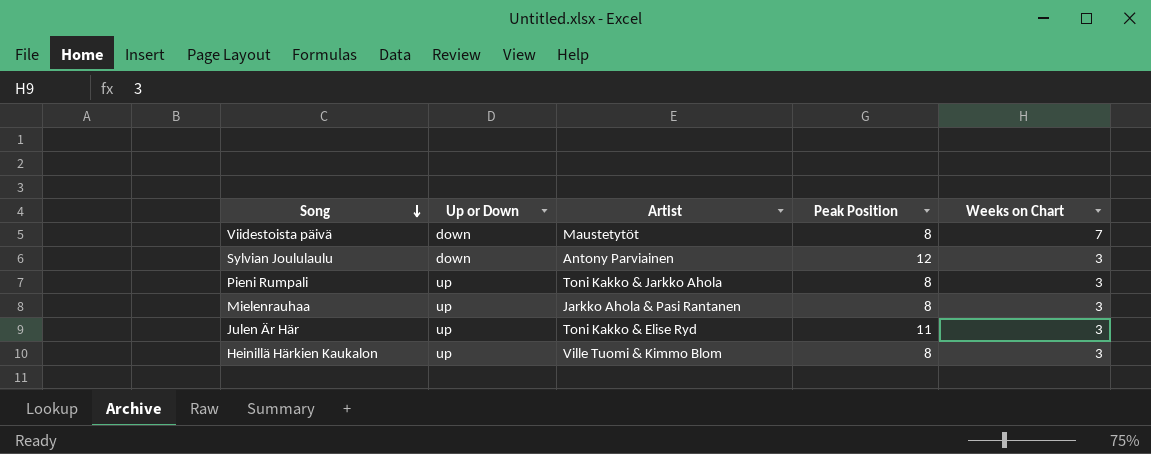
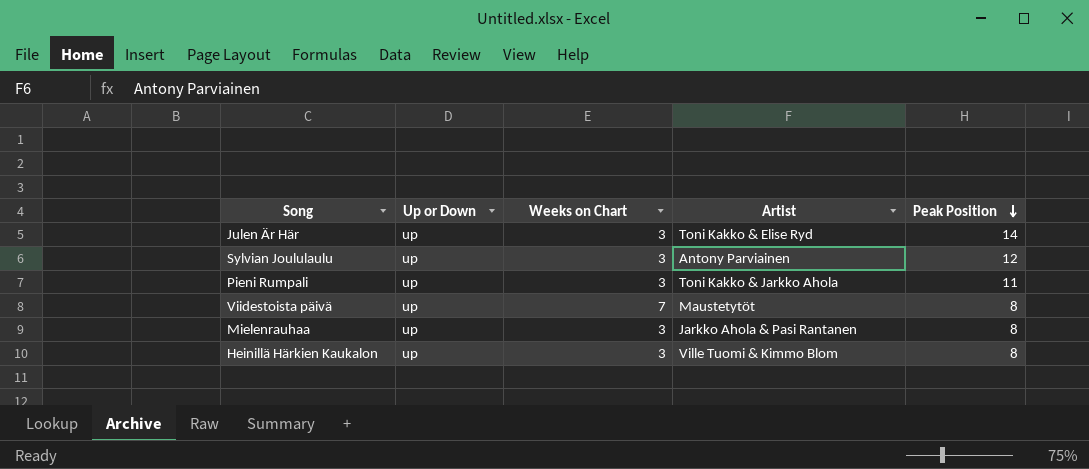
row order: Song descending -> Peak Position descending
column Weeks on Chart | position: 5 -> 3
Julen Är Här | Peak Position: 11 -> 14
Sylvian Joululaulu | Up or Down: down -> up
Pieni Rumpali | Peak Position: 8 -> 11
Viidestoista päivä | Up or Down: down -> up

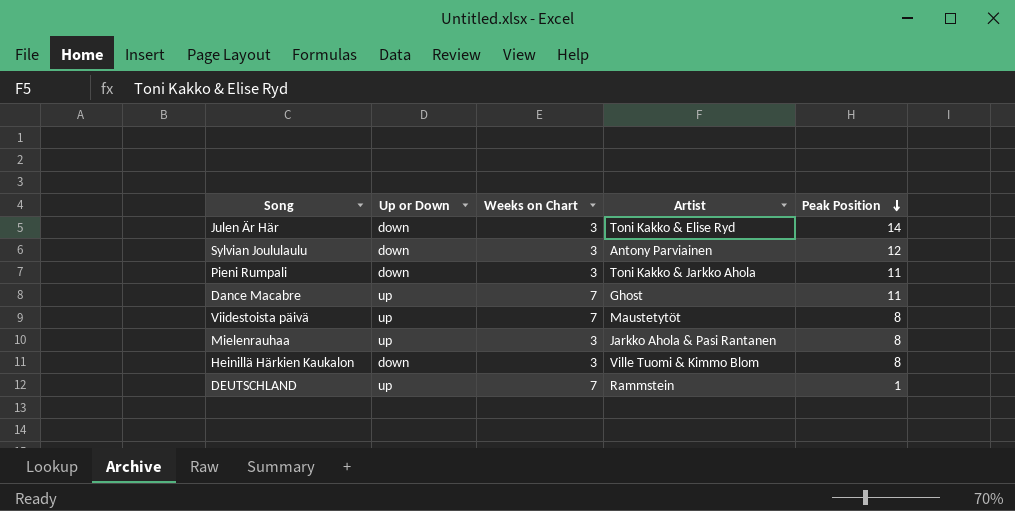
Julen Är Här | Up or Down: up -> down
Sylvian Joululaulu | Up or Down: up -> down
Pieni Rumpali | Up or Down: up -> down
row Dance Macabre: none -> up | 7 | Ghost | 11
Heinillä Härkien Kaukalon | Up or Down: up -> down
row DEUTSCHLAND: none -> up | 7 | Rammstein | 1

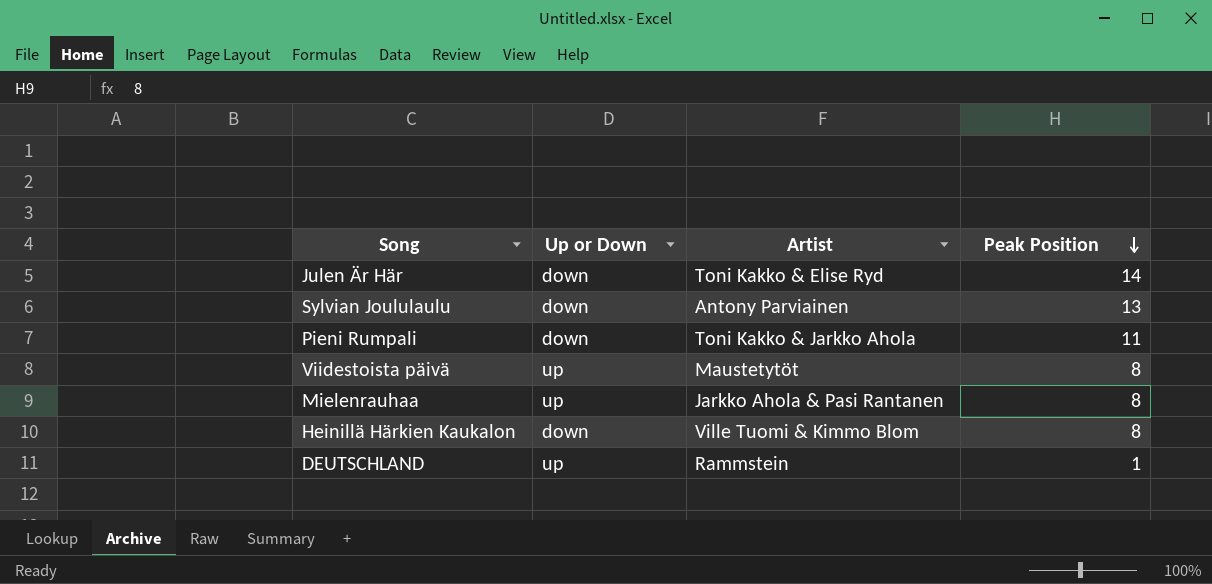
column Weeks on Chart | position: 3 -> none
row Dance Macabre: up | 7 | Ghost | 11 -> none
Sylvian Joululaulu | Peak Position: 12 -> 13

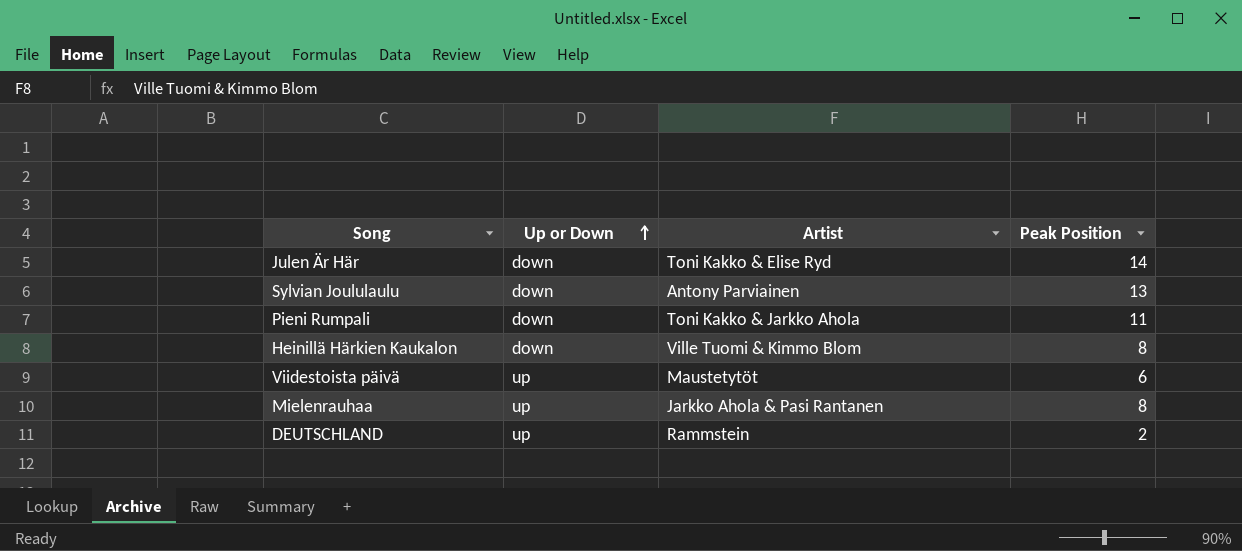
row order: Peak Position descending -> Up or Down ascending
Viidestoista päivä | Peak Position: 8 -> 6
DEUTSCHLAND | Peak Position: 1 -> 2

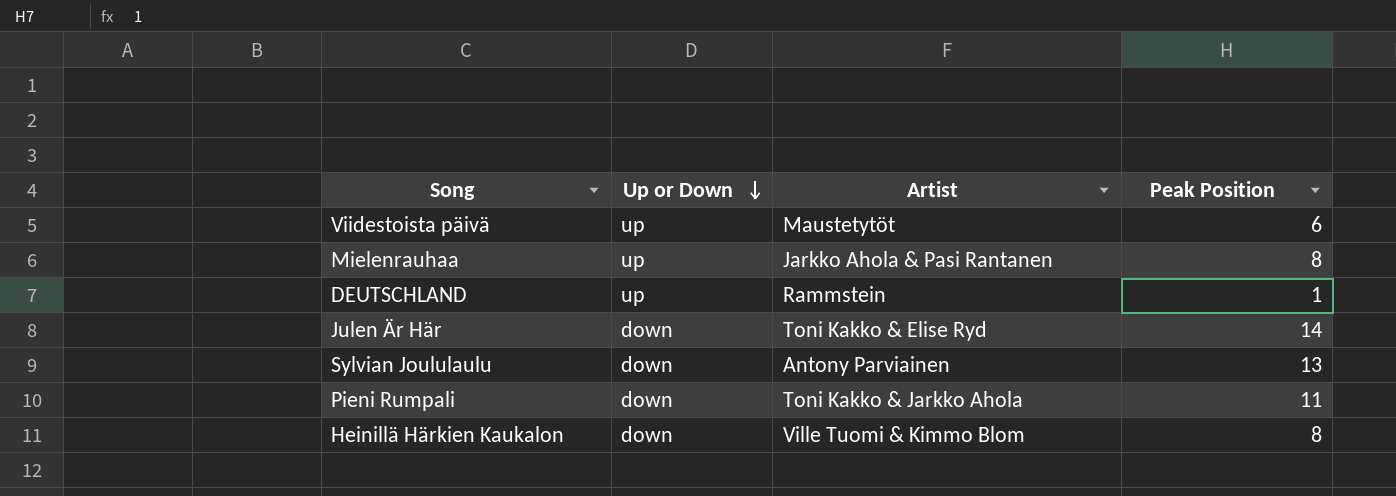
row order: Up or Down ascending -> Up or Down descending
DEUTSCHLAND | Peak Position: 2 -> 1

